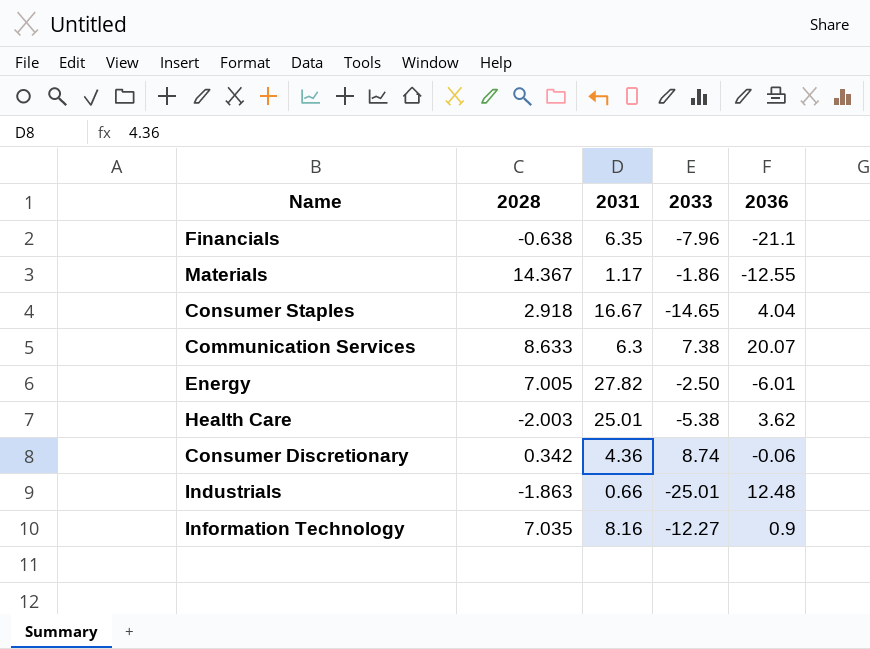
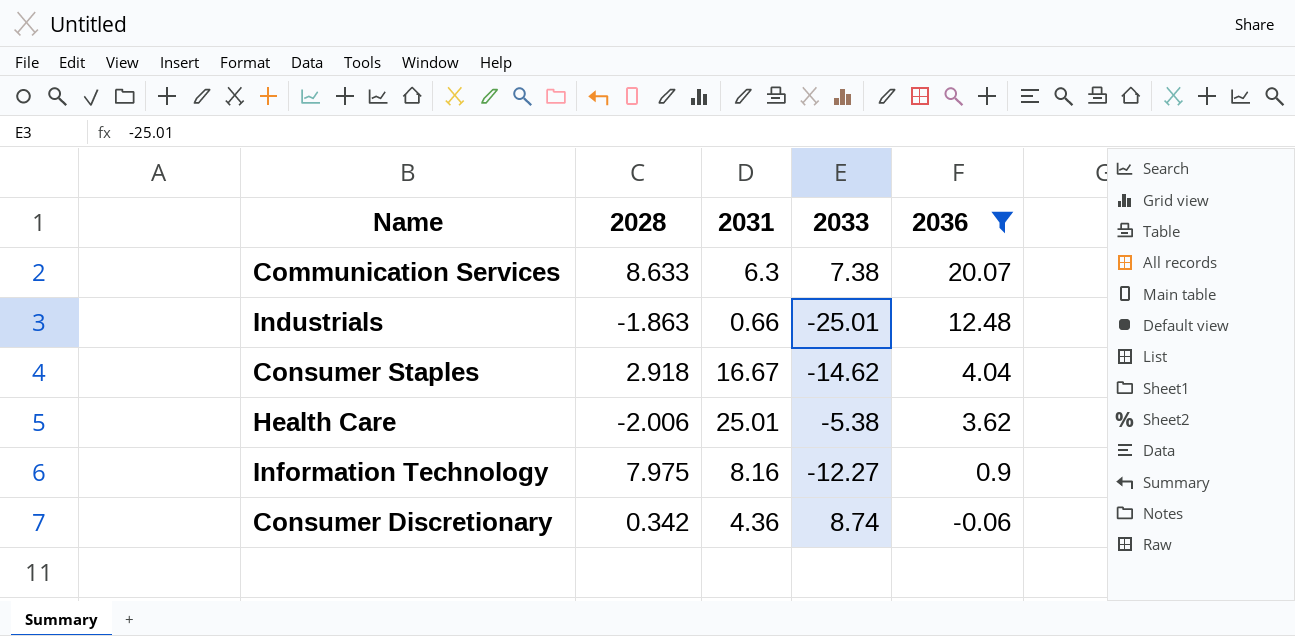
filter: none -> 2036 >= -0.06
row order: none -> 2036 descending
Consumer Staples | 2033: -14.65 -> -14.62
Health Care | 2028: -2.003 -> -2.006
Information Technology | 2028: 7.035 -> 7.975

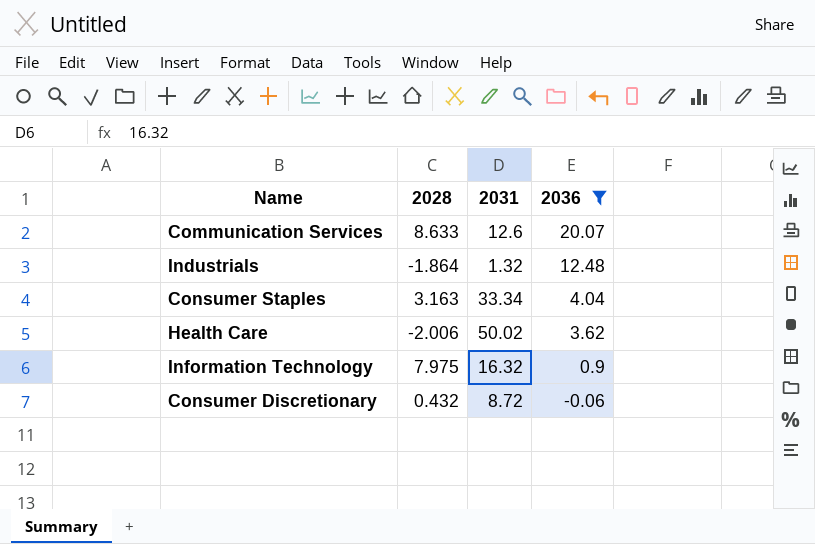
column 2033 | position: 4 -> none
Communication Services | 2031: 6.3 -> 12.6
Industrials | 2028: -1.863 -> -1.864
Industrials | 2031: 0.66 -> 1.32
Consumer Staples | 2028: 2.918 -> 3.163
Consumer Staples | 2031: 16.67 -> 33.34
Health Care | 2031: 25.01 -> 50.02
Information Technology | 2031: 8.16 -> 16.32
Consumer Discretionary | 2028: 0.342 -> 0.432
Consumer Discretionary | 2031: 4.36 -> 8.72

